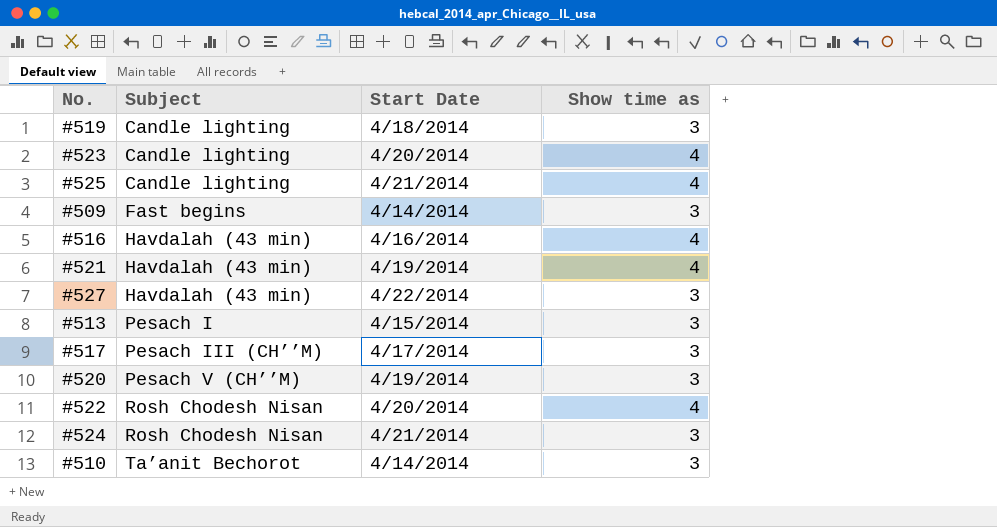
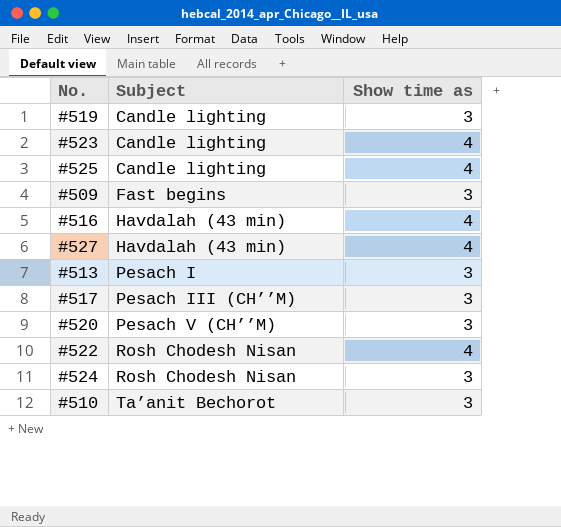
column Start Date | position: 3 -> none
row #521: Havdalah (43 min) | 4/19/2014 | 4 -> none
#527 | Show time as: 3 -> 4

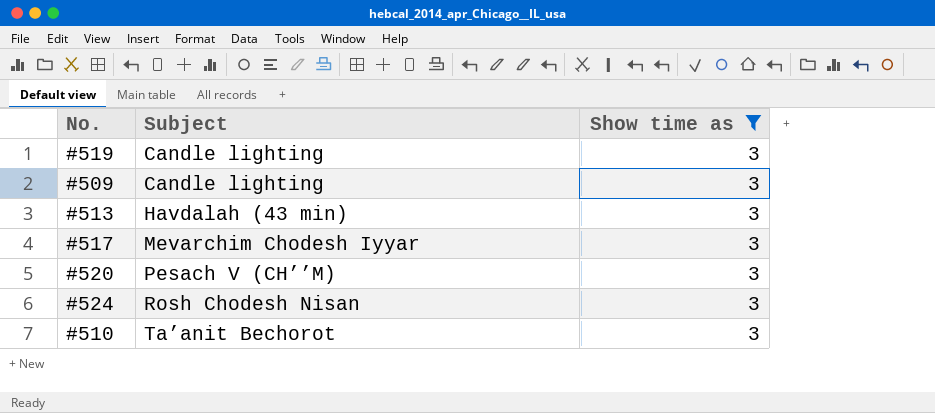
filter: none -> Show time as = 3
#509 | Subject: Fast begins -> Candle lighting
#513 | Subject: Pesach I -> Havdalah (43 min)
#517 | Subject: Pesach III (CH’’M) -> Mevarchim Chodesh Iyyar

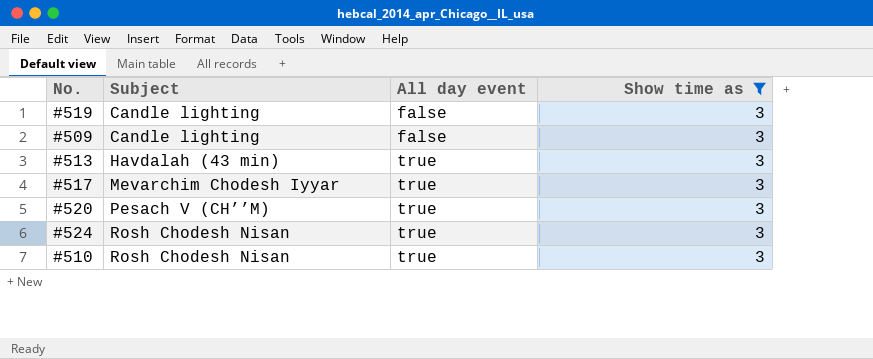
column All day event | position: none -> 3
#510 | Subject: Ta’anit Bechorot -> Rosh Chodesh Nisan

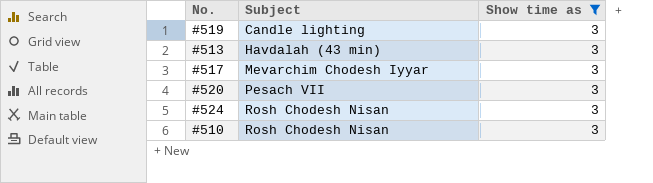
column All day event | position: 3 -> none
row #509: Candle lighting | false | 3 -> none
#520 | Subject: Pesach V (CH’’M) -> Pesach VII

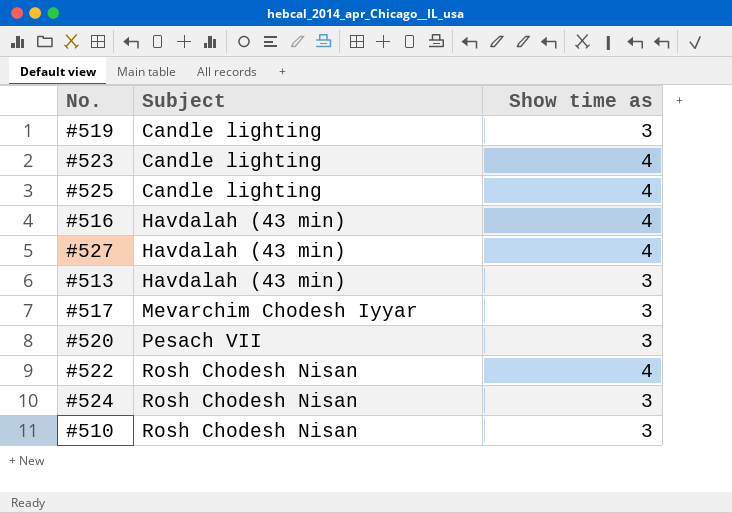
filter: Show time as = 3 -> none

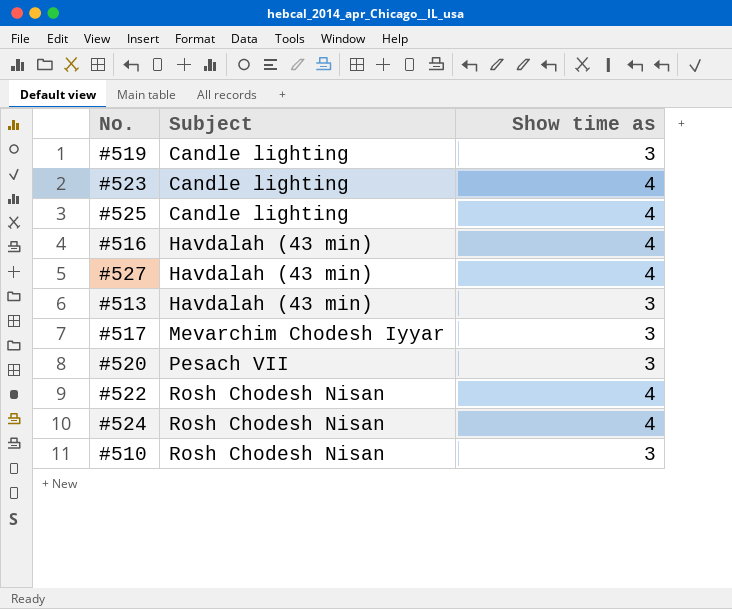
#524 | Show time as: 3 -> 4

